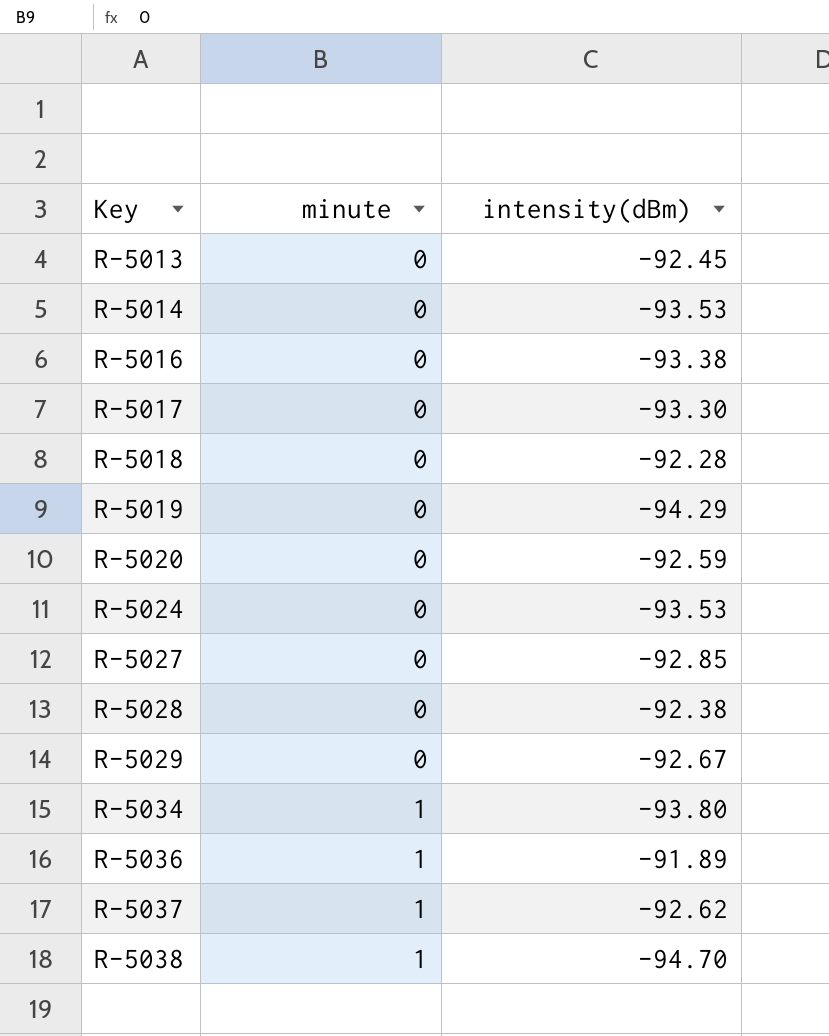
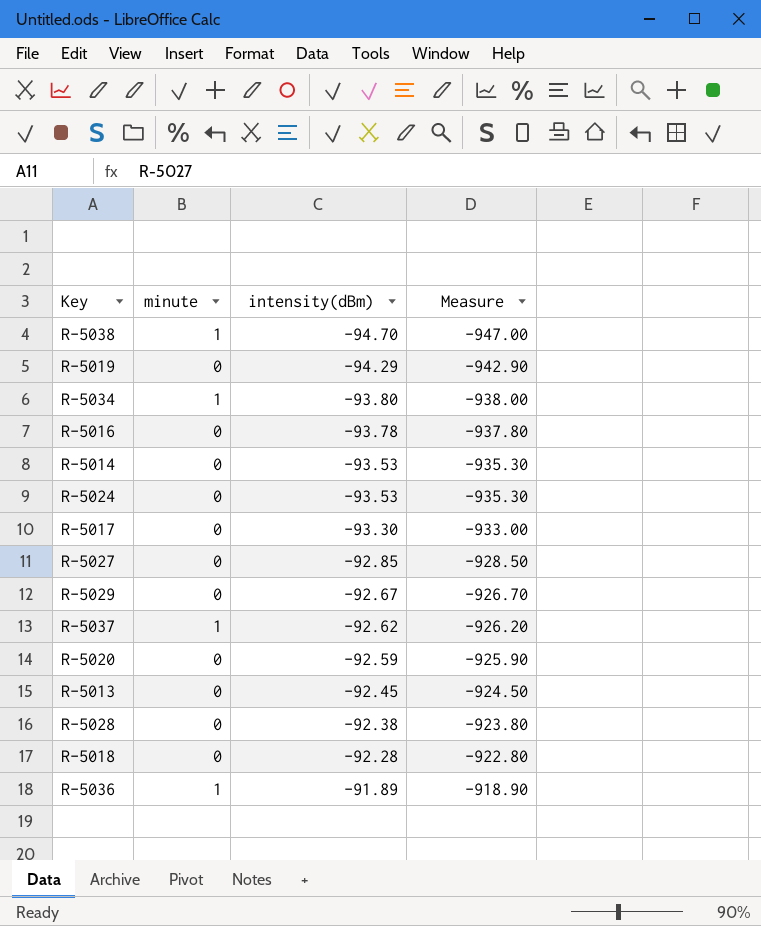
row order: Key ascending -> intensity(dBm) ascending
column Measure | formula: none -> [intensity(dBm)] * 10
R-5016 | intensity(dBm): -93.38 -> -93.78

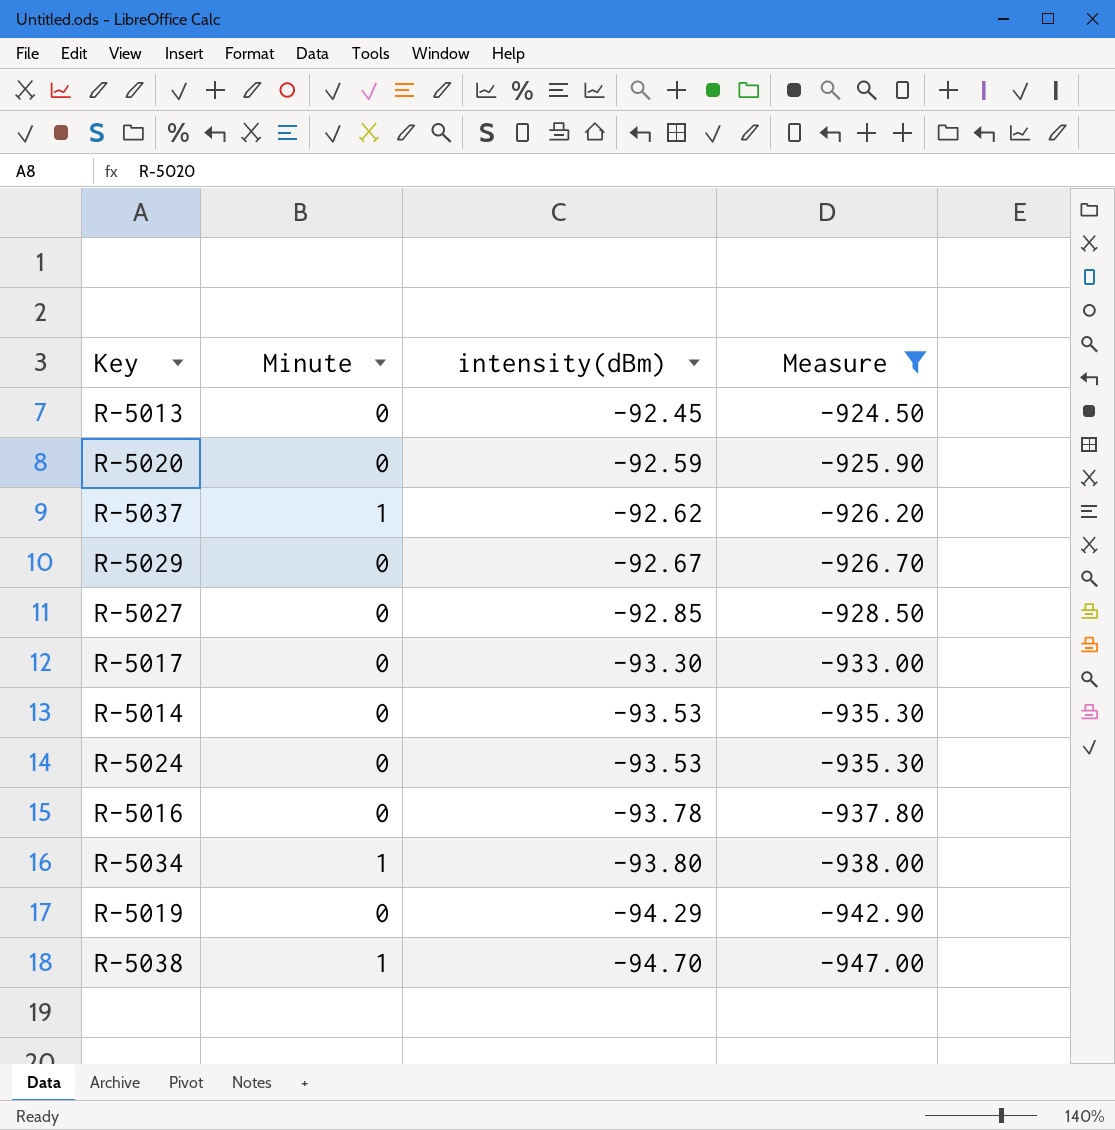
filter: none -> Measure <= -924.50
row order: intensity(dBm) ascending -> intensity(dBm) descending
column name: minute -> Minute

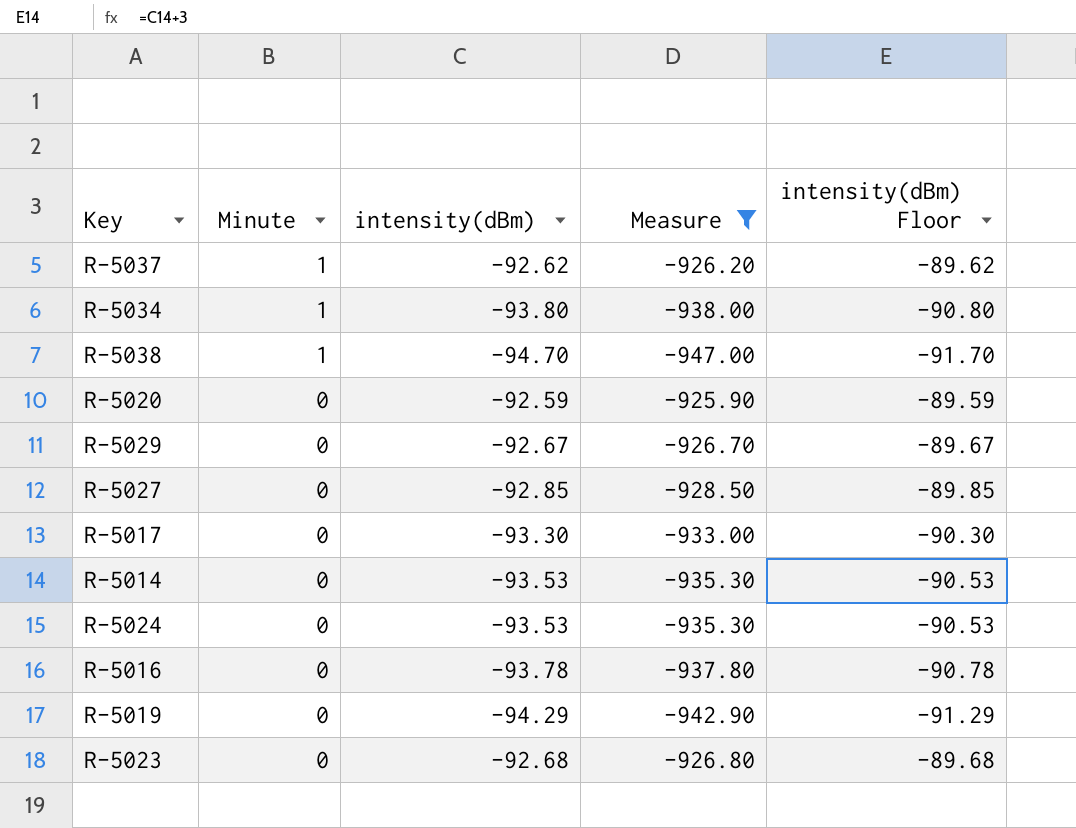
row order: intensity(dBm) descending -> Minute descending
column intensity(dBm) Floor | formula: none -> [intensity(dBm)] + 3
row R-5013: 0 | -92.45 | -924.50 -> none
row R-5023: none -> 0 | -92.68 | -926.80 | -89.68

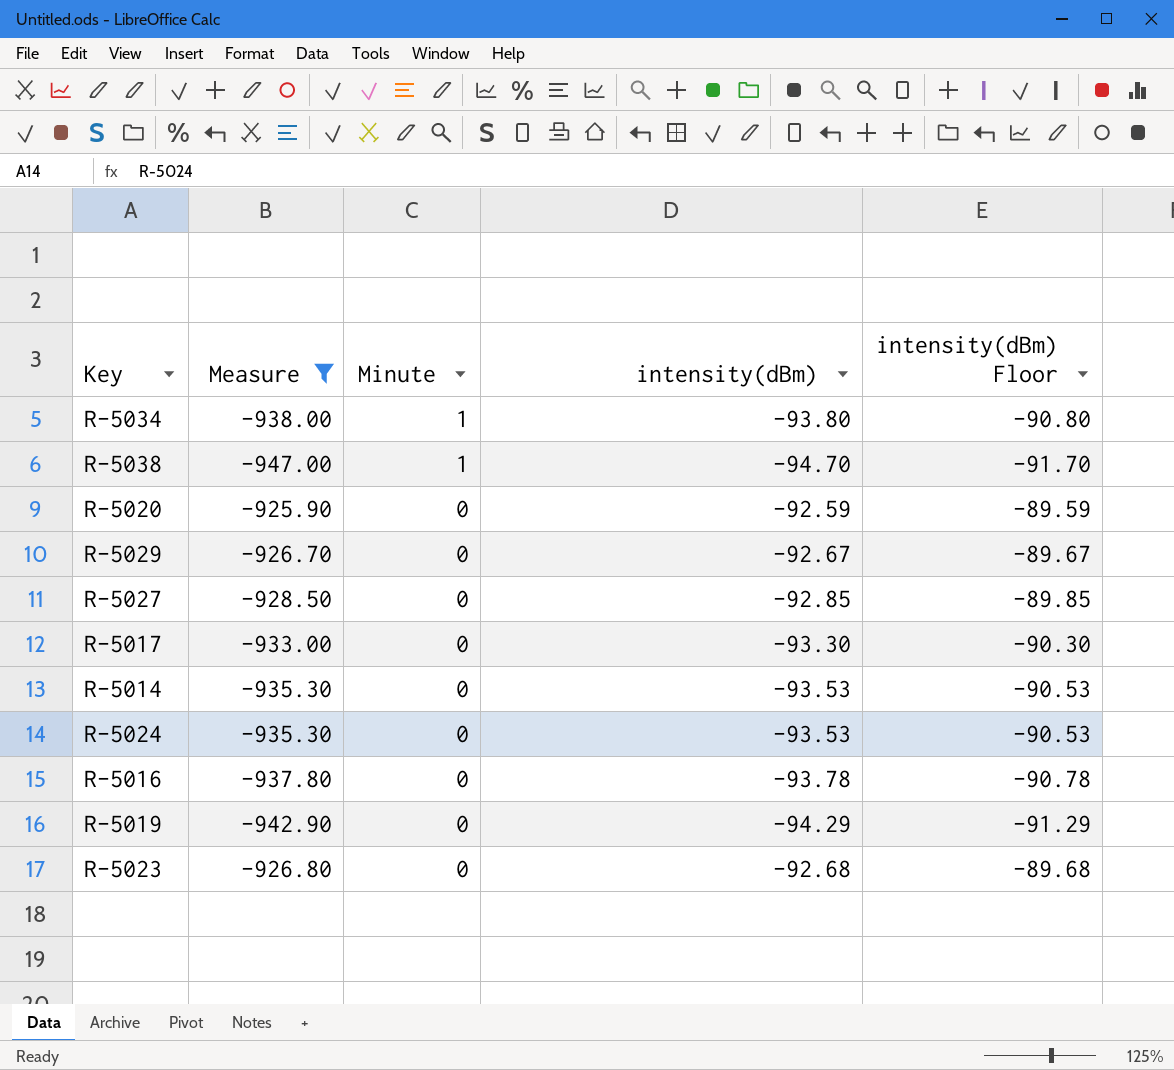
column Measure | position: 4 -> 2
row R-5037: 1 | -92.62 | -926.20 | -89.62 -> none

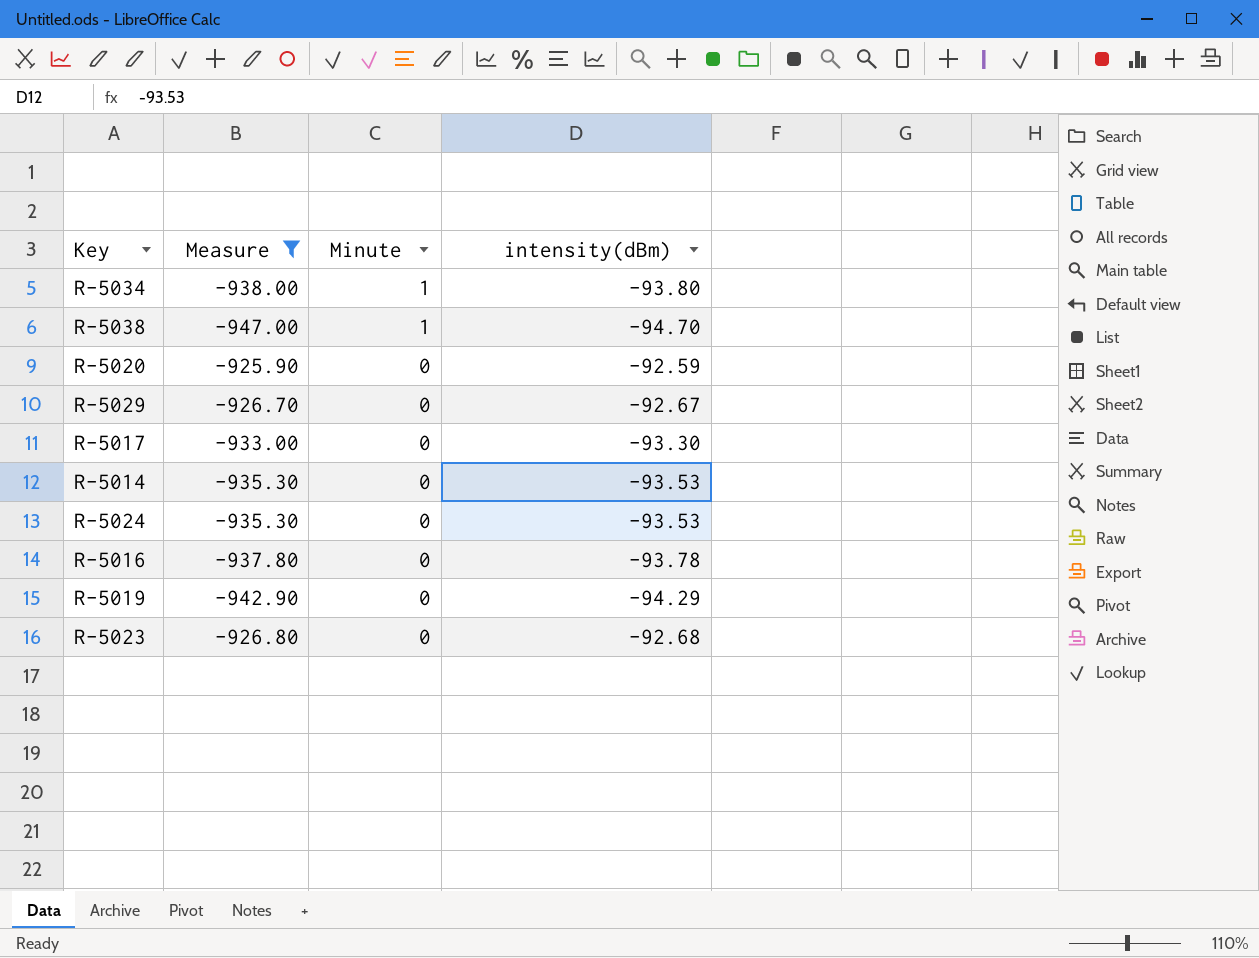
column intensity(dBm) Floor | formula: [intensity(dBm)] + 3 -> none
row R-5027: -928.50 | 0 | -92.85 | -89.85 -> none

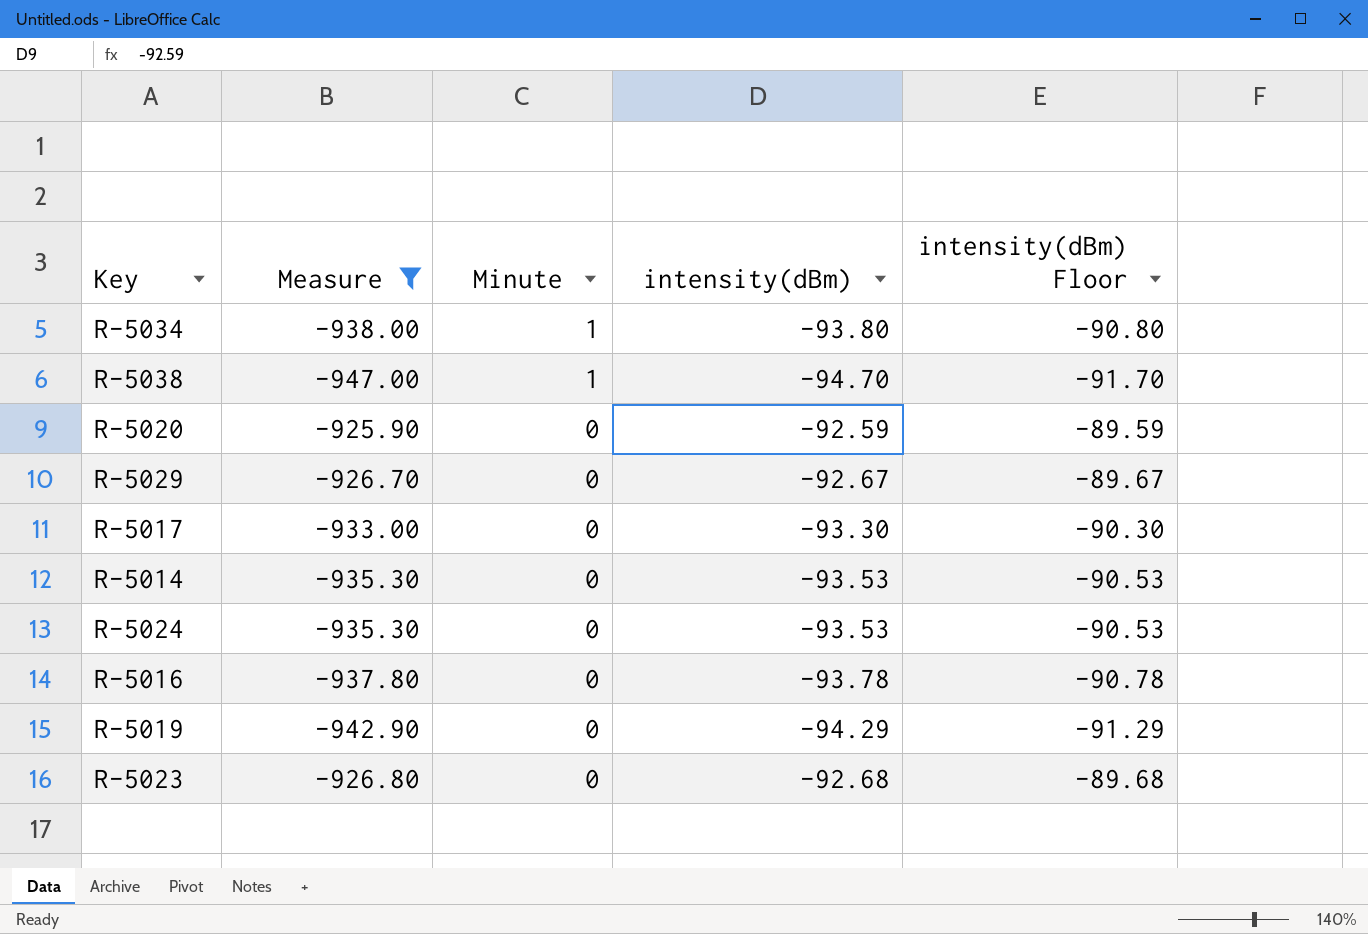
column intensity(dBm) Floor | formula: none -> [intensity(dBm)] + 3

